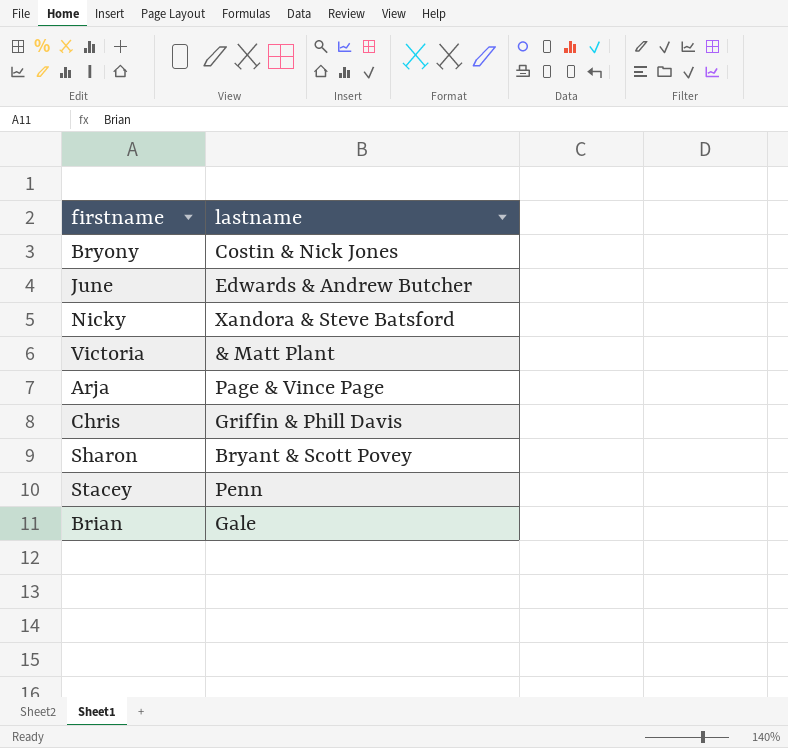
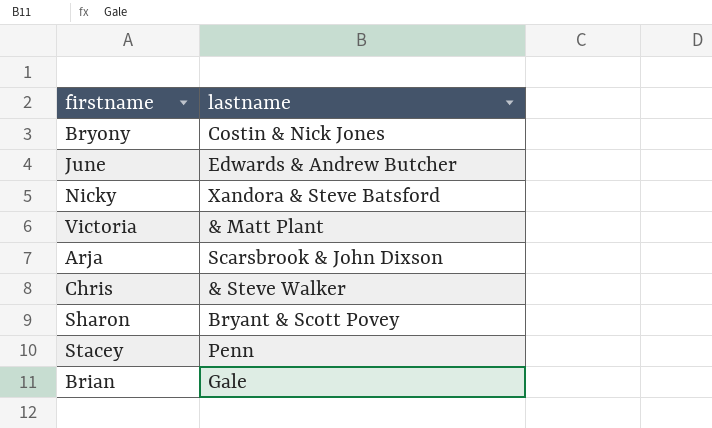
Arja | lastname: Page & Vince Page -> Scarsbrook & John Dixson
Chris | lastname: Griffin & Phill Davis -> & Steve Walker

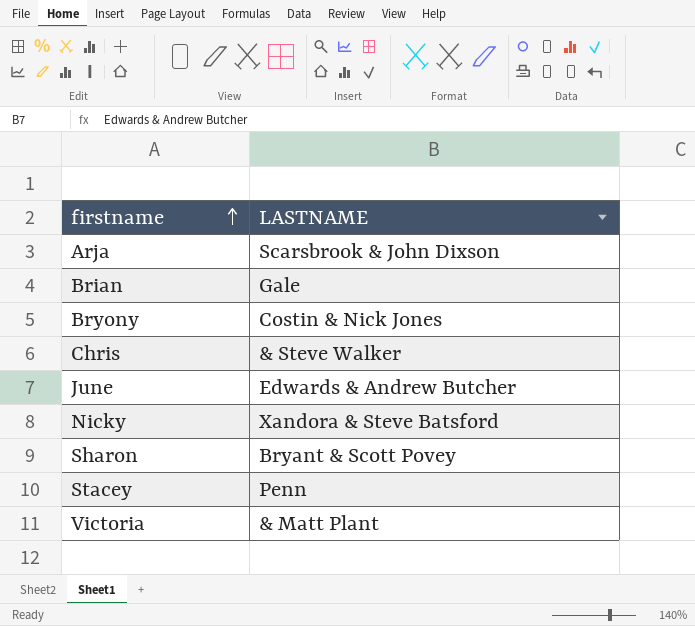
row order: none -> firstname ascending
column name: lastname -> LASTNAME

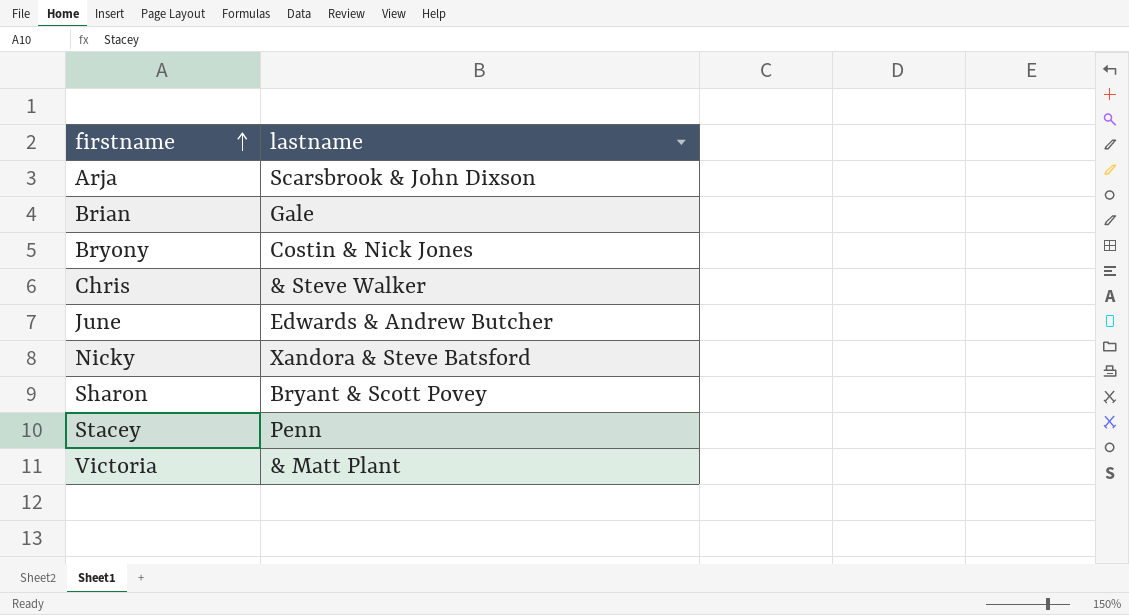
column name: LASTNAME -> lastname

